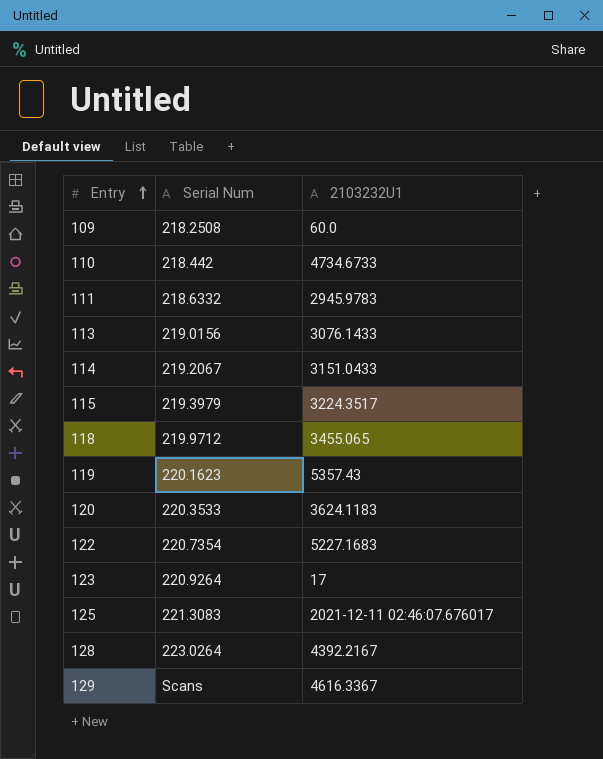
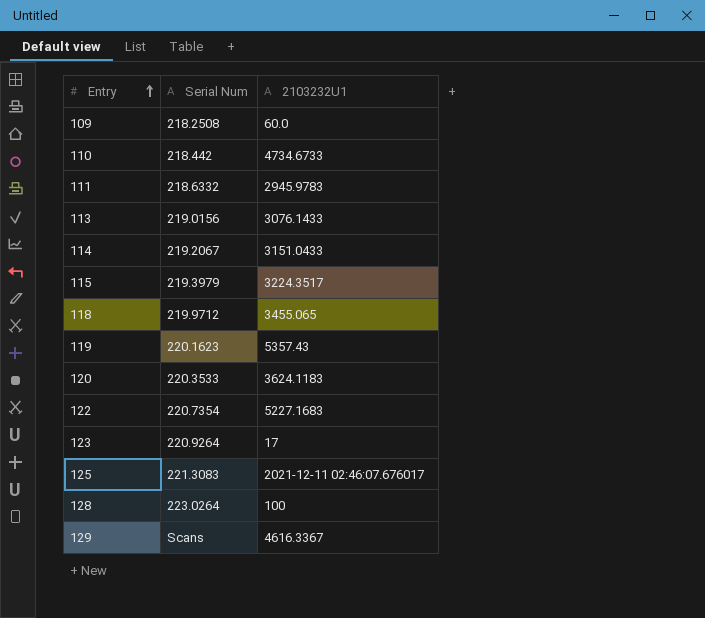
128 | 2103232U1: 4392.2167 -> 100

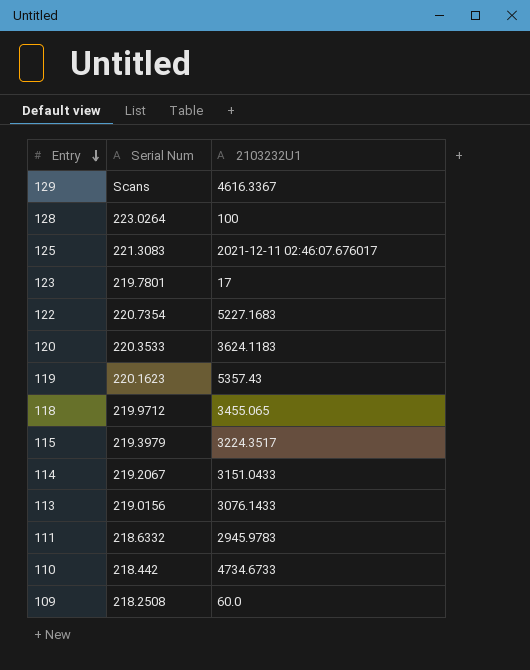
row order: Entry ascending -> Entry descending
123 | Serial Num: 220.9264 -> 219.7801

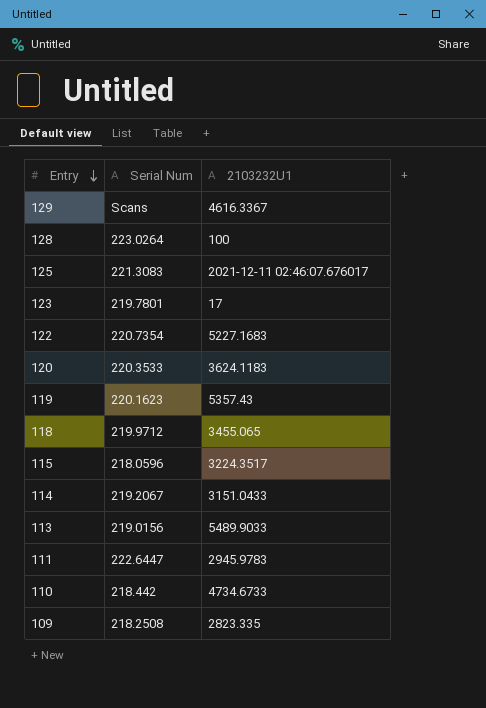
115 | Serial Num: 219.3979 -> 218.0596
113 | 2103232U1: 3076.1433 -> 5489.9033
111 | Serial Num: 218.6332 -> 222.6447
109 | 2103232U1: 60.0 -> 2823.335

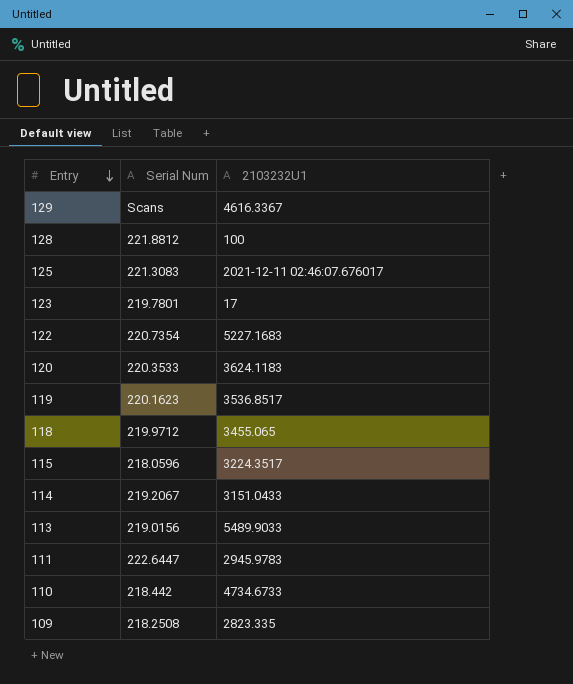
128 | Serial Num: 223.0264 -> 221.8812
119 | 2103232U1: 5357.43 -> 3536.8517

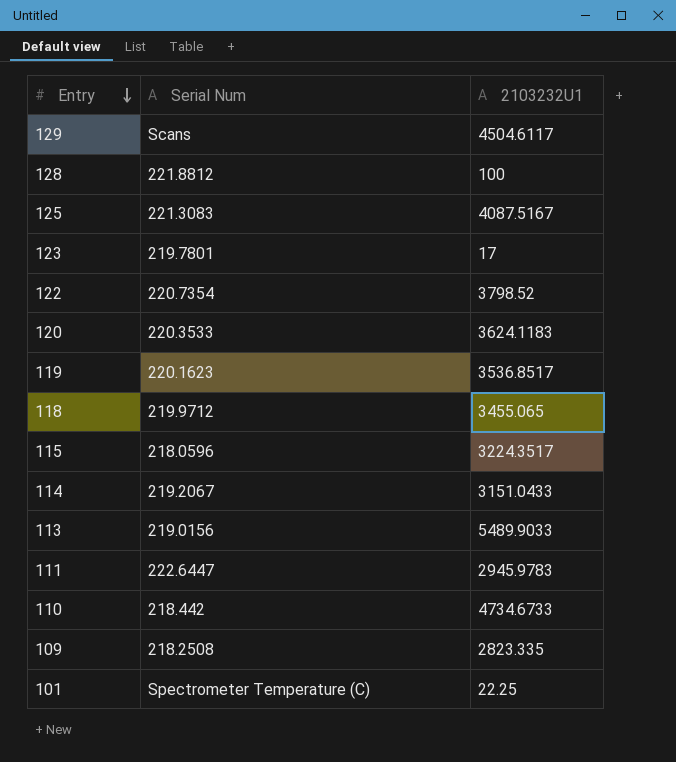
129 | 2103232U1: 4616.3367 -> 4504.6117
125 | 2103232U1: 2021-12-11 02:46:07.676017 -> 4087.5167
122 | 2103232U1: 5227.1683 -> 3798.52
row 101: none -> Spectrometer Temperature (C) | 22.25

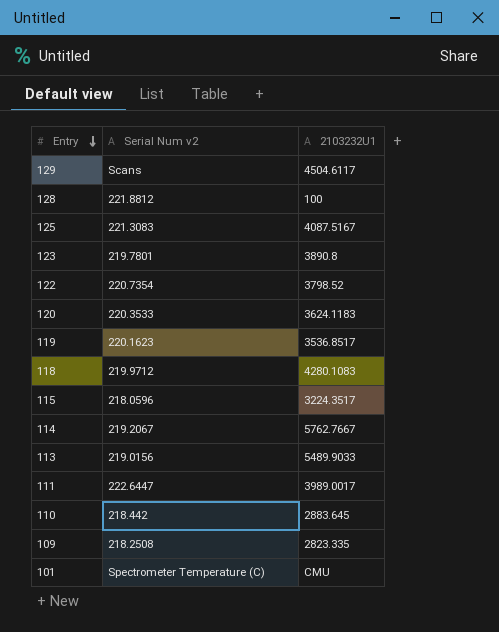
column name: Serial Num -> Serial Num v2
123 | 2103232U1: 17 -> 3890.8
118 | 2103232U1: 3455.065 -> 4280.1083
114 | 2103232U1: 3151.0433 -> 5762.7667
111 | 2103232U1: 2945.9783 -> 3989.0017
110 | 2103232U1: 4734.6733 -> 2883.645
101 | 2103232U1: 22.25 -> CMU

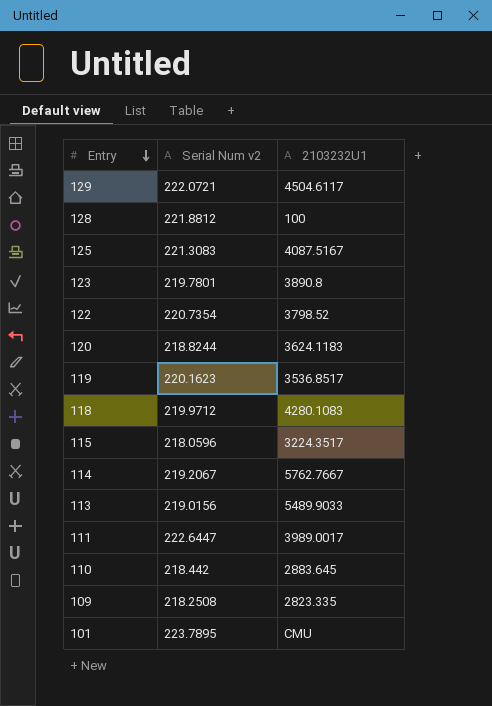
129 | Serial Num v2: Scans -> 222.0721
120 | Serial Num v2: 220.3533 -> 218.8244
101 | Serial Num v2: Spectrometer Temperature (C) -> 223.7895

